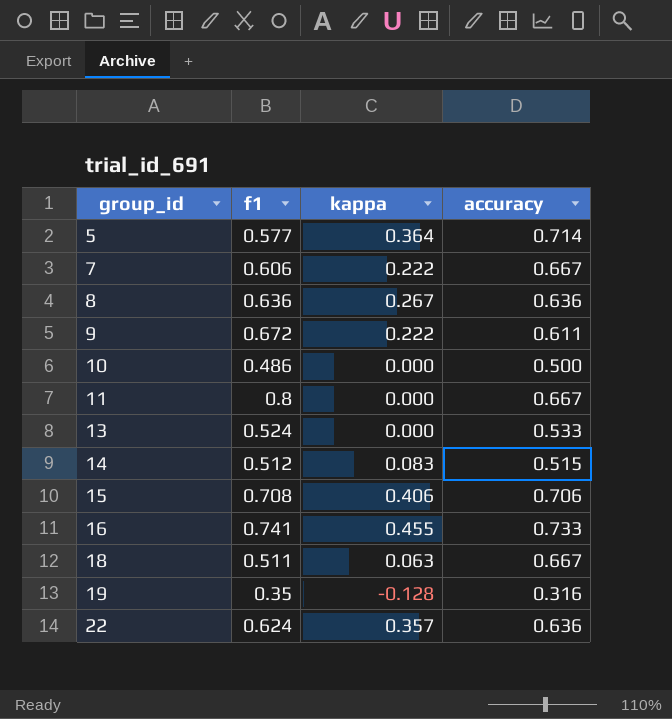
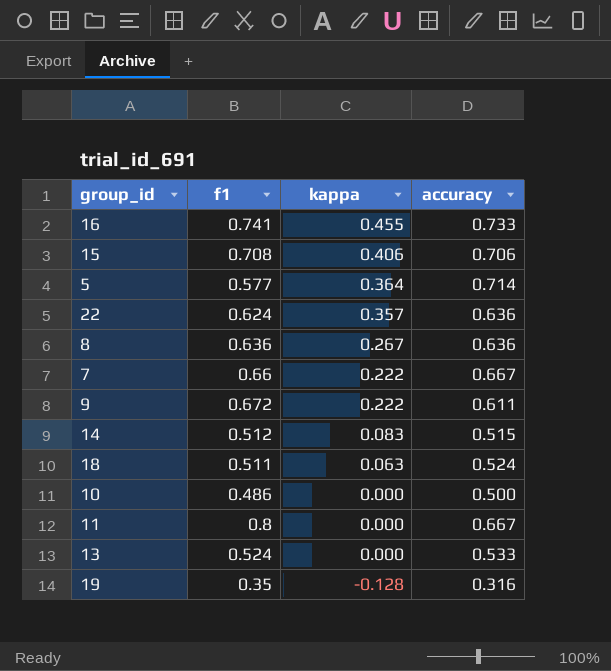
row order: group_id ascending -> kappa descending
7 | f1: 0.606 -> 0.66
18 | accuracy: 0.667 -> 0.524

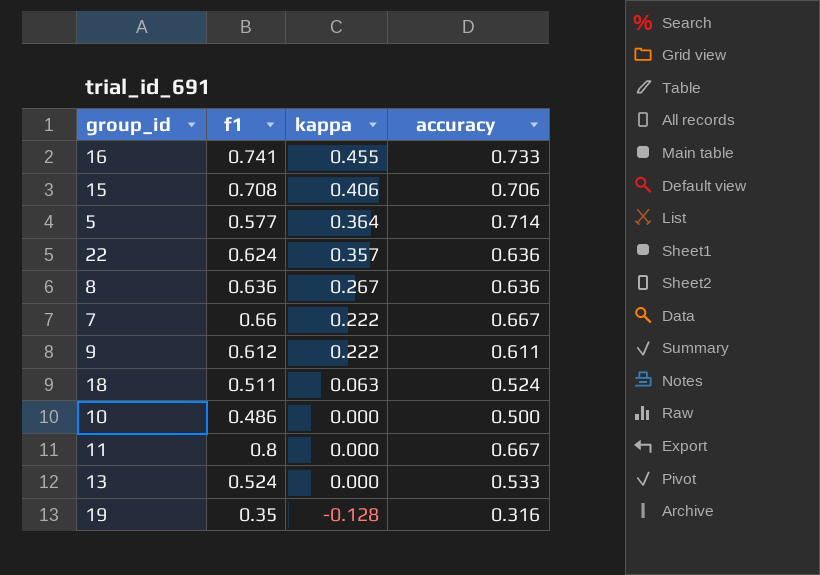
row 14: 0.512 | 0.083 | 0.515 -> none
9 | f1: 0.672 -> 0.612

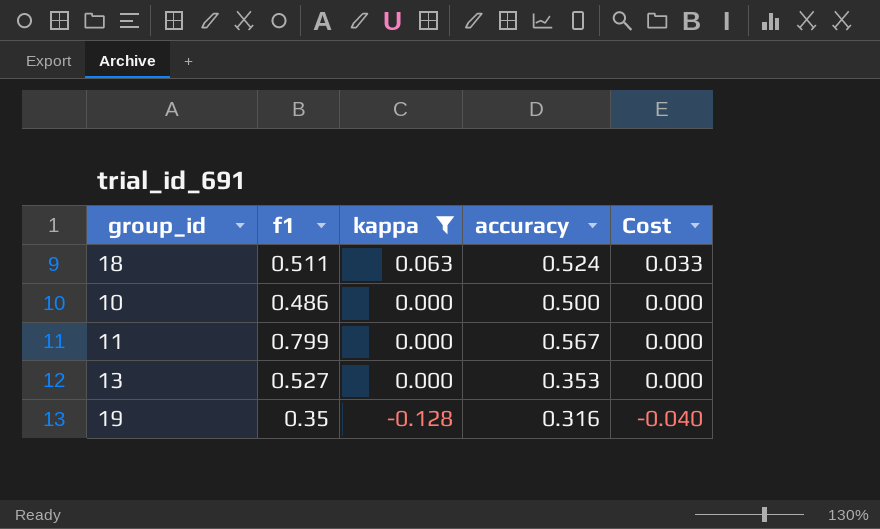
filter: none -> kappa <= 0.063
column Cost | formula: none -> [kappa] * [accuracy]
11 | f1: 0.8 -> 0.799
11 | accuracy: 0.667 -> 0.567
13 | f1: 0.524 -> 0.527
13 | accuracy: 0.533 -> 0.353

